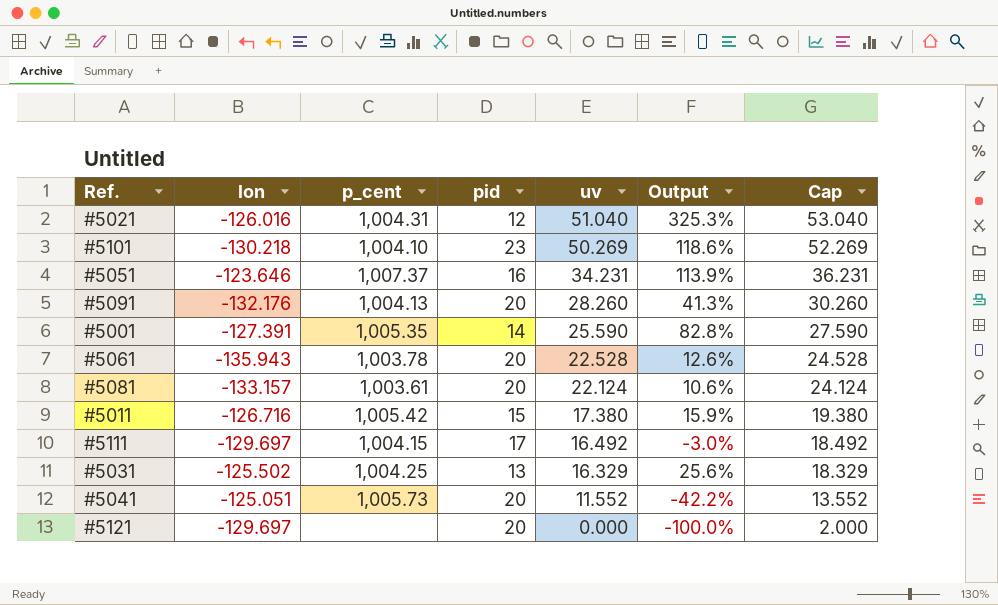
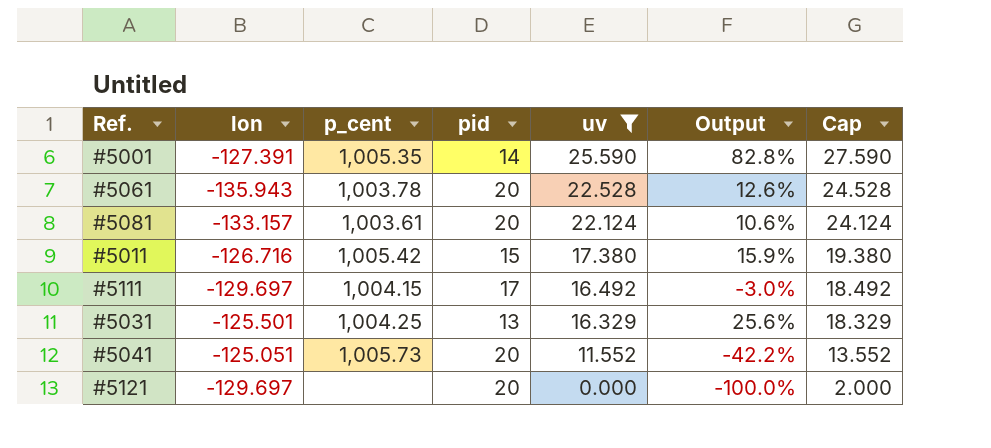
filter: none -> uv <= 25.590
#5031 | lon: -125.502 -> -125.501

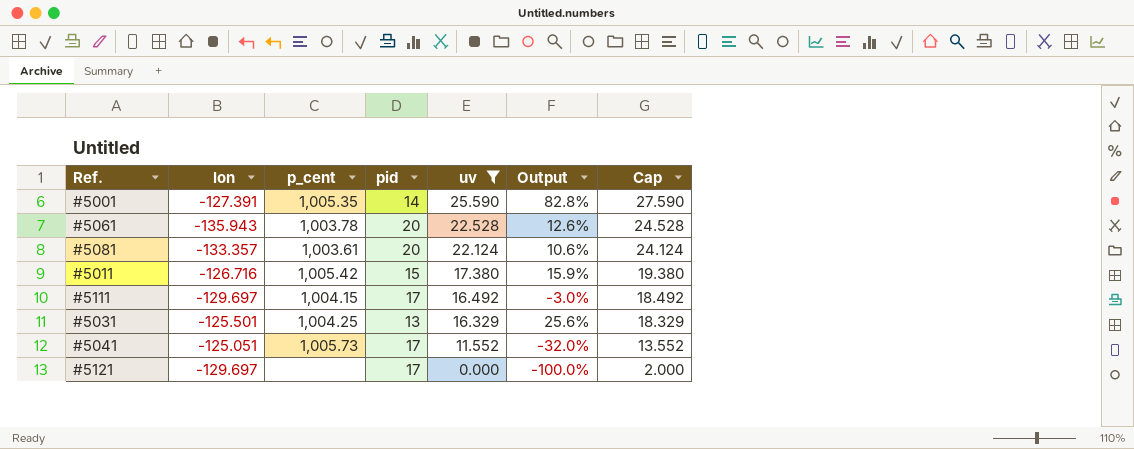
#5081 | lon: -133.157 -> -133.357
#5041 | pid: 20 -> 17
#5041 | Output: -42.2% -> -32.0%
#5121 | pid: 20 -> 17

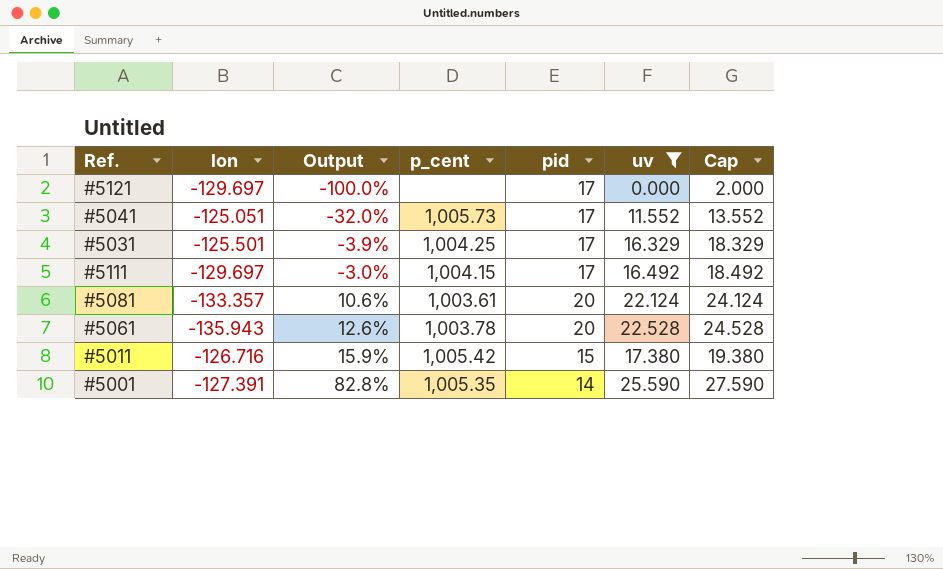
row order: uv descending -> Output ascending
column Output | position: 6 -> 3
#5031 | Output: 25.6% -> -3.9%
#5031 | pid: 13 -> 17

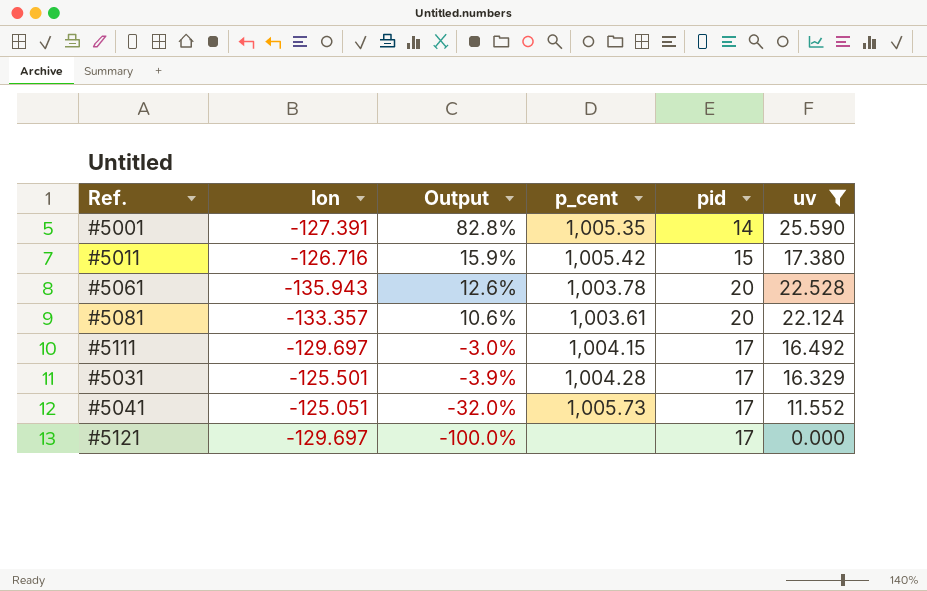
row order: Output ascending -> Output descending
column Cap | formula: [uv] + 2 -> none
#5031 | p_cent: 1,004.25 -> 1,004.28

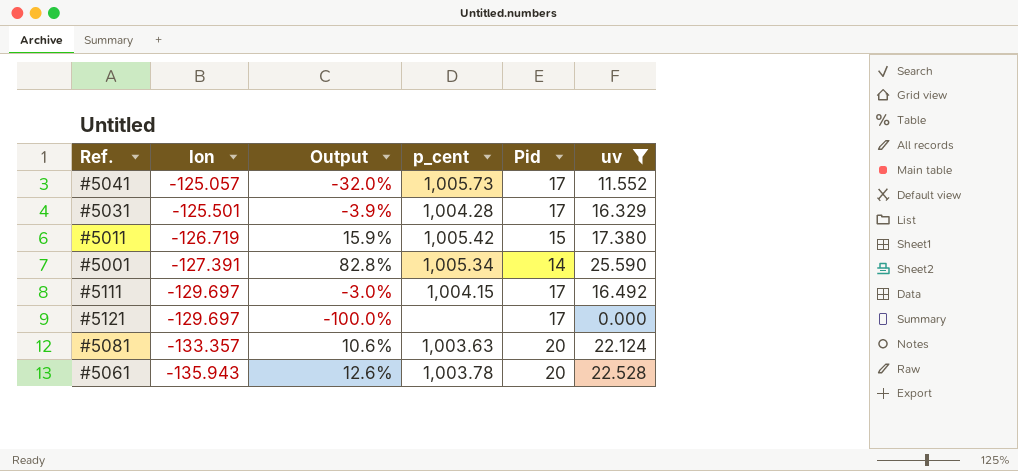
row order: Output descending -> lon descending
column name: pid -> Pid
#5041 | lon: -125.051 -> -125.057
#5011 | lon: -126.716 -> -126.719
#5001 | p_cent: 1,005.35 -> 1,005.34
#5081 | p_cent: 1,003.61 -> 1,003.63

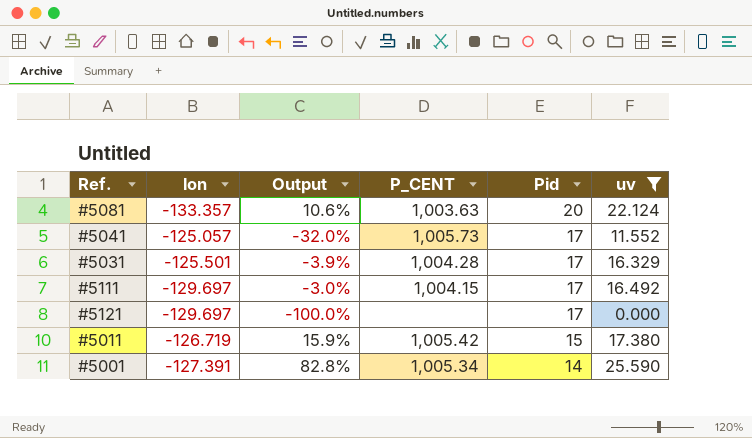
row order: lon descending -> Pid descending
column name: p_cent -> P_CENT
row #5061: -135.943 | 12.6% | 1,003.78 | 20 | 22.528 -> none

